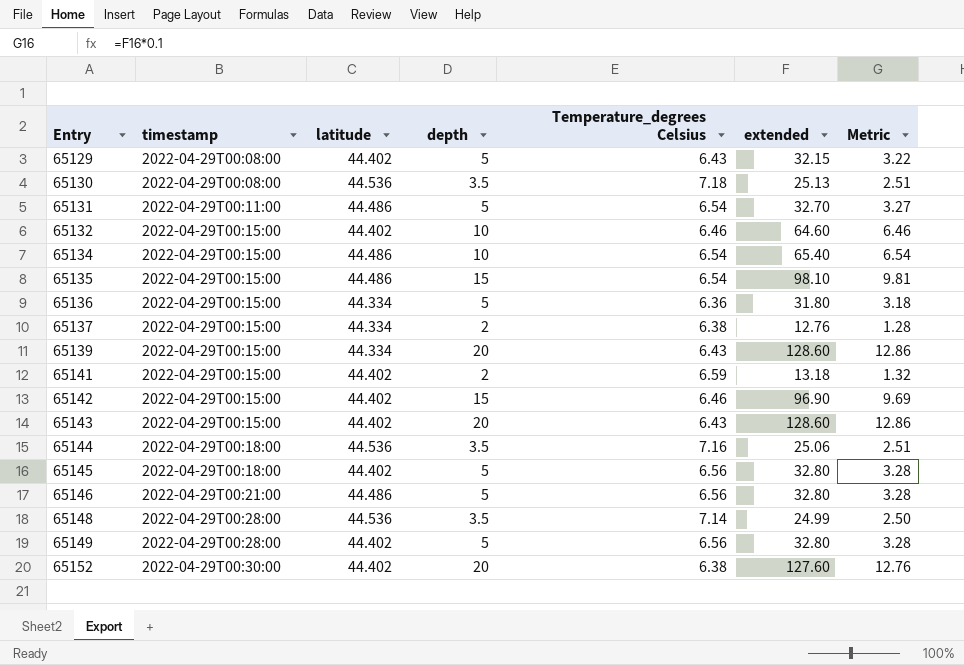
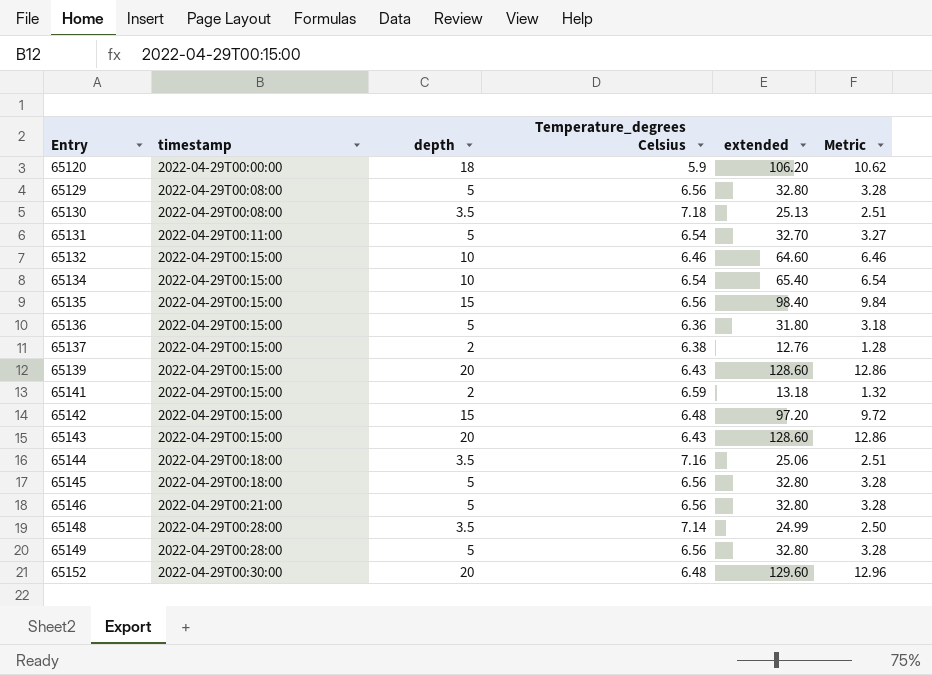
column latitude | position: 3 -> none
row 65120: none -> 2022-04-29T00:00:00 | 18 | 5.9 | 106.20 | 10.62
65129 | Temperature_degrees Celsius: 6.43 -> 6.56
65129 | extended: 32.15 -> 32.80
65129 | Metric: 3.22 -> 3.28
65135 | Temperature_degrees Celsius: 6.54 -> 6.56
65135 | extended: 98.10 -> 98.40
65135 | Metric: 9.81 -> 9.84
65142 | Temperature_degrees Celsius: 6.46 -> 6.48
65142 | extended: 96.90 -> 97.20
65142 | Metric: 9.69 -> 9.72
65152 | Temperature_degrees Celsius: 6.38 -> 6.48
65152 | extended: 127.60 -> 129.60
65152 | Metric: 12.76 -> 12.96

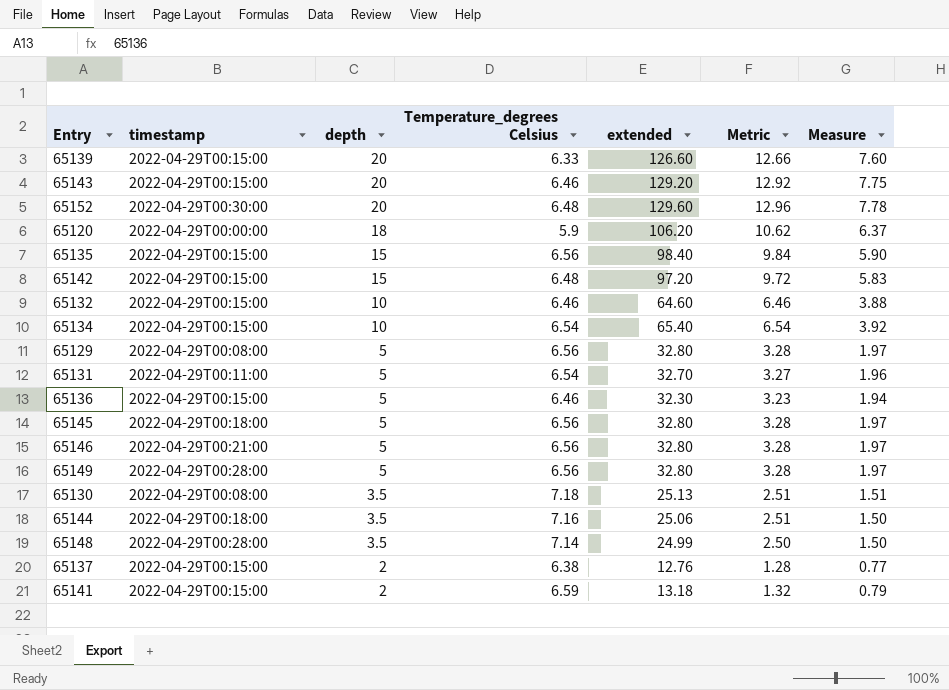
row order: Entry ascending -> depth descending
column Measure | formula: none -> [extended] * 0.06
65139 | Temperature_degrees Celsius: 6.43 -> 6.33
65139 | extended: 128.60 -> 126.60
65139 | Metric: 12.86 -> 12.66
65143 | Temperature_degrees Celsius: 6.43 -> 6.46
65143 | extended: 128.60 -> 129.20
65143 | Metric: 12.86 -> 12.92
65136 | Temperature_degrees Celsius: 6.36 -> 6.46
65136 | extended: 31.80 -> 32.30
65136 | Metric: 3.18 -> 3.23

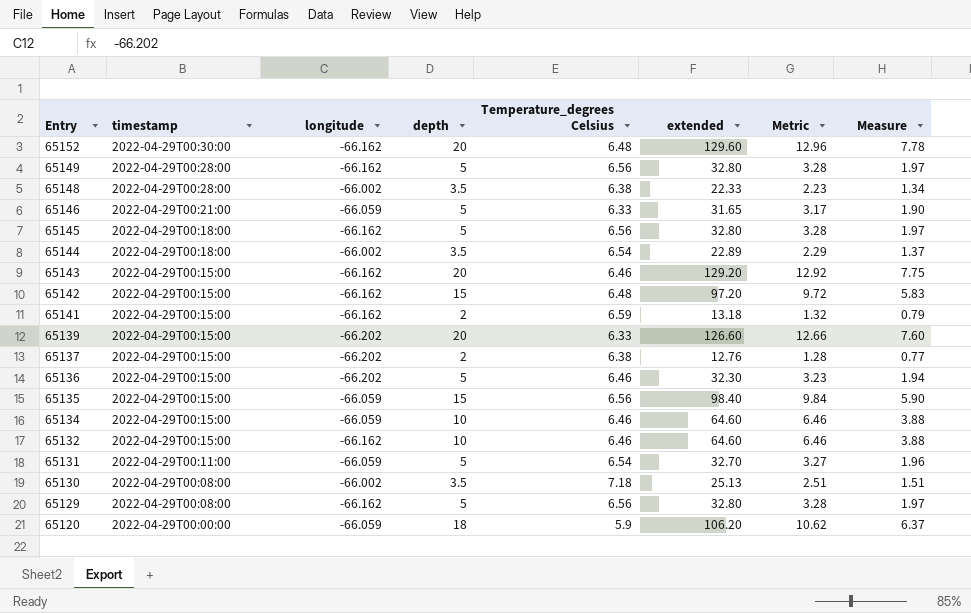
row order: depth descending -> Entry descending
column longitude | position: none -> 3
65148 | Temperature_degrees Celsius: 7.14 -> 6.38
65148 | extended: 24.99 -> 22.33
65148 | Metric: 2.50 -> 2.23
65148 | Measure: 1.50 -> 1.34
65146 | Temperature_degrees Celsius: 6.56 -> 6.33
65146 | extended: 32.80 -> 31.65
65146 | Metric: 3.28 -> 3.17
65146 | Measure: 1.97 -> 1.90
65144 | Temperature_degrees Celsius: 7.16 -> 6.54
65144 | extended: 25.06 -> 22.89
65144 | Metric: 2.51 -> 2.29
65144 | Measure: 1.50 -> 1.37
65134 | Temperature_degrees Celsius: 6.54 -> 6.46
65134 | extended: 65.40 -> 64.60
65134 | Metric: 6.54 -> 6.46
65134 | Measure: 3.92 -> 3.88

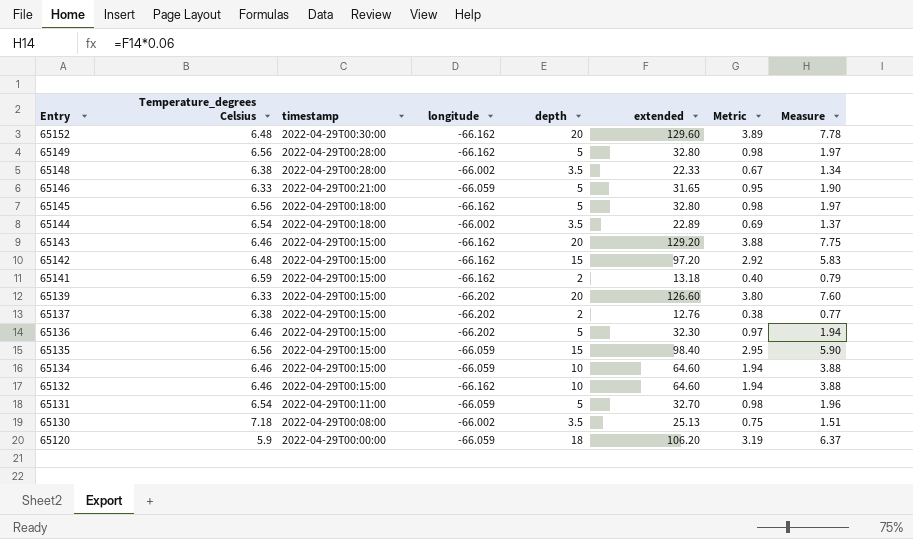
column Temperature_degrees Celsius | position: 5 -> 2
column Metric | formula: [extended] * 0.1 -> [extended] * 0.03
row 65129: 2022-04-29T00:08:00 | -66.162 | 5 | 6.56 | 32.80 | 3.28 | 1.97 -> none

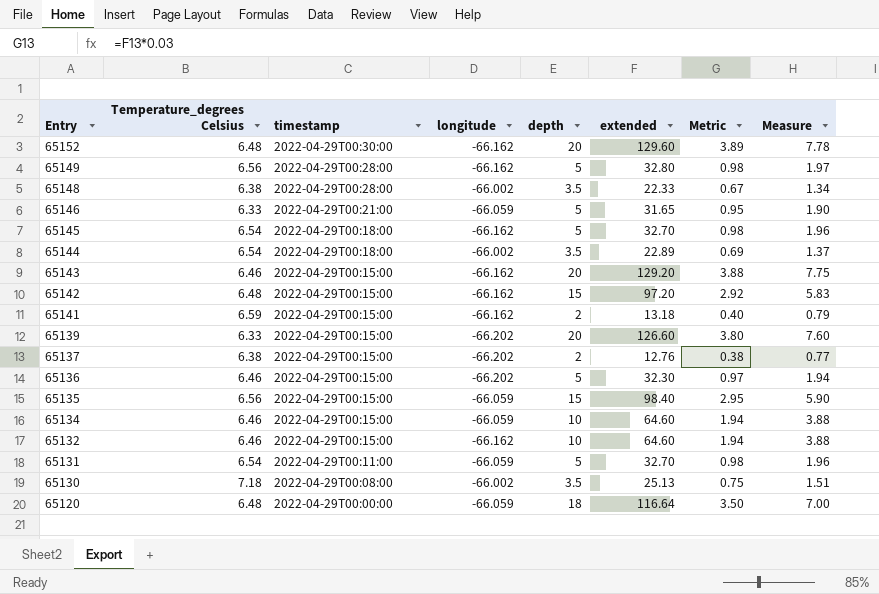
65145 | Temperature_degrees Celsius: 6.56 -> 6.54
65145 | extended: 32.80 -> 32.70
65145 | Measure: 1.97 -> 1.96
65120 | Temperature_degrees Celsius: 5.9 -> 6.48
65120 | extended: 106.20 -> 116.64
65120 | Metric: 3.19 -> 3.50
65120 | Measure: 6.37 -> 7.00

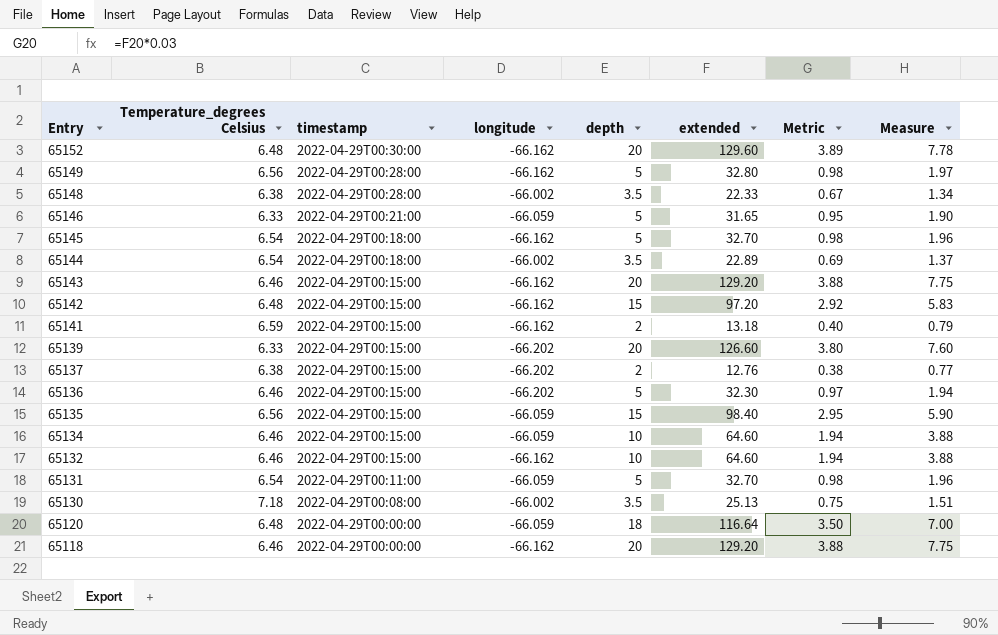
row 65118: none -> 6.46 | 2022-04-29T00:00:00 | -66.162 | 20 | 129.20 | 3.88 | 7.75

